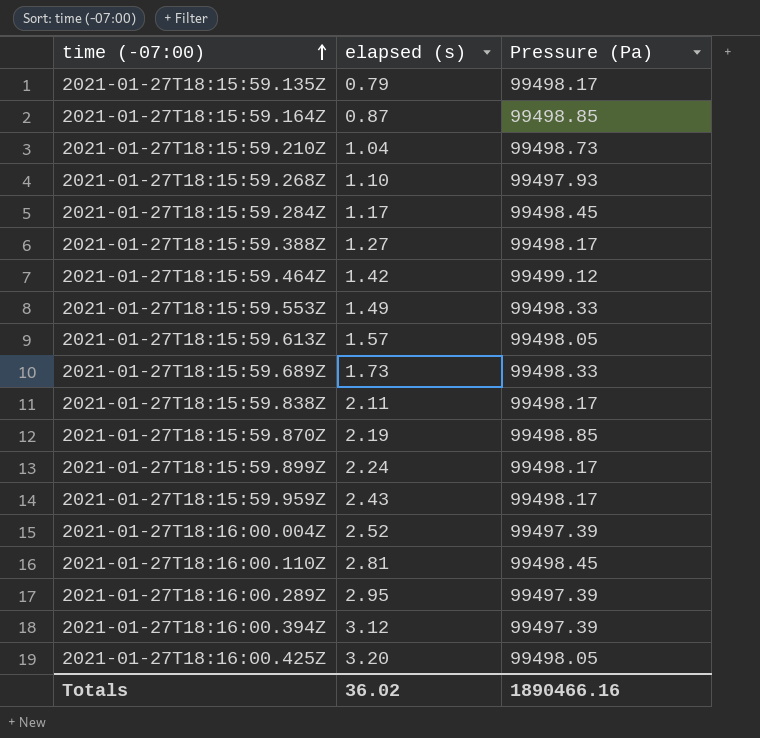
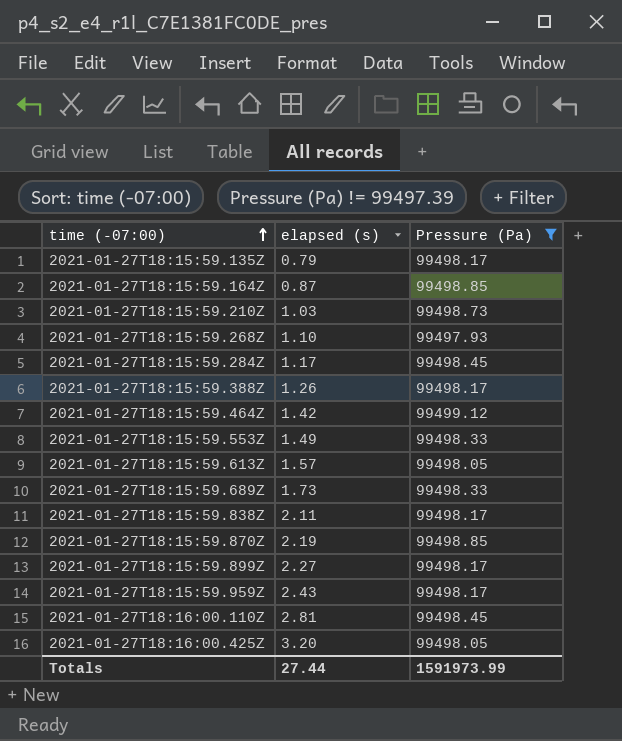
filter: none -> Pressure (Pa) != 99497.39
2021-01-27T18:15:59.210Z | elapsed (s): 1.04 -> 1.03
2021-01-27T18:15:59.388Z | elapsed (s): 1.27 -> 1.26
2021-01-27T18:15:59.899Z | elapsed (s): 2.24 -> 2.27
Totals | elapsed (s): 36.02 -> 27.44
Totals | Pressure (Pa): 1890466.16 -> 1591973.99

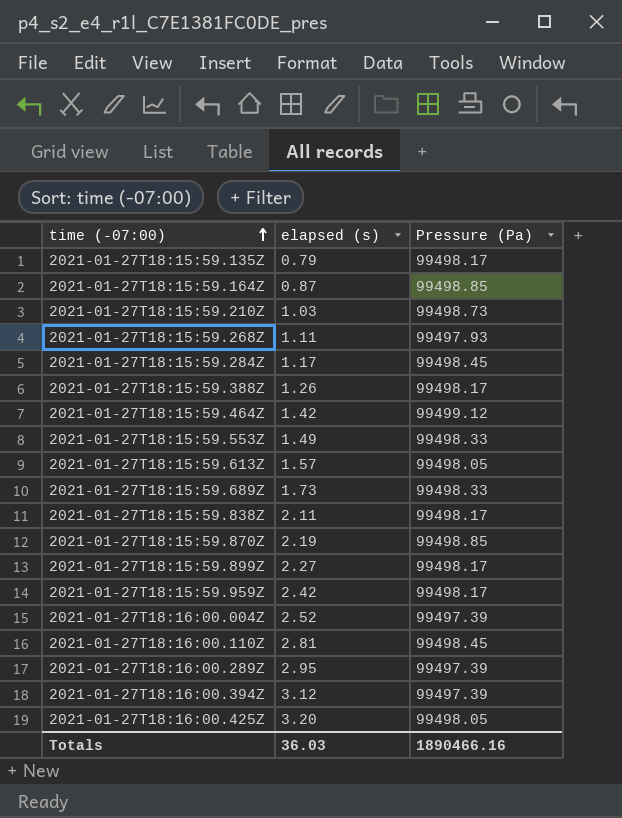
filter: Pressure (Pa) != 99497.39 -> none
2021-01-27T18:15:59.268Z | elapsed (s): 1.10 -> 1.11
2021-01-27T18:15:59.959Z | elapsed (s): 2.43 -> 2.42
Totals | elapsed (s): 27.44 -> 36.03
Totals | Pressure (Pa): 1591973.99 -> 1890466.16

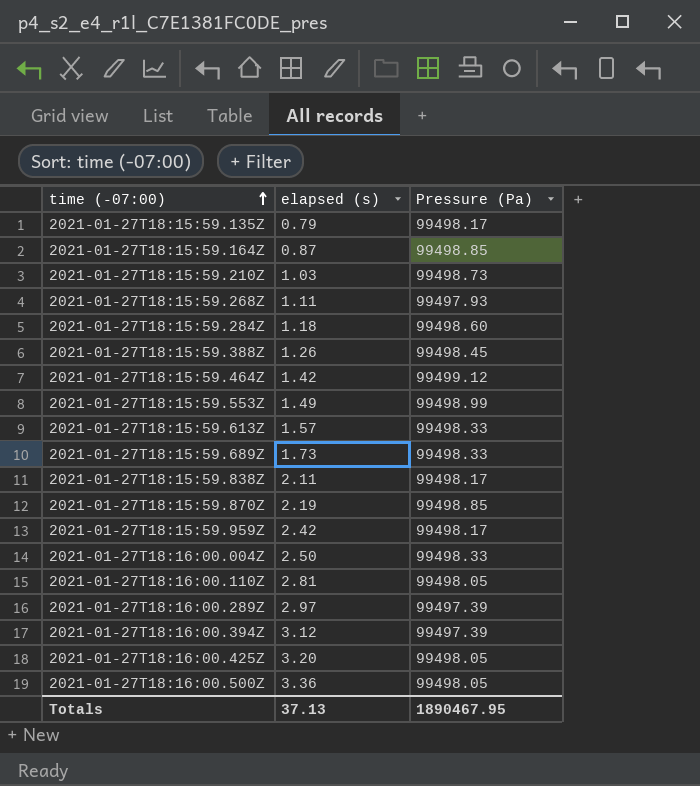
row 2021-01-27T18:15:59.899Z: 2.27 | 99498.17 -> none
2021-01-27T18:15:59.284Z | elapsed (s): 1.17 -> 1.18
2021-01-27T18:15:59.284Z | Pressure (Pa): 99498.45 -> 99498.60
2021-01-27T18:15:59.388Z | Pressure (Pa): 99498.17 -> 99498.45
2021-01-27T18:15:59.553Z | Pressure (Pa): 99498.33 -> 99498.99
2021-01-27T18:15:59.613Z | Pressure (Pa): 99498.05 -> 99498.33
2021-01-27T18:16:00.004Z | elapsed (s): 2.52 -> 2.50
2021-01-27T18:16:00.004Z | Pressure (Pa): 99497.39 -> 99498.33
2021-01-27T18:16:00.110Z | Pressure (Pa): 99498.45 -> 99498.05
2021-01-27T18:16:00.289Z | elapsed (s): 2.95 -> 2.97
row 2021-01-27T18:16:00.500Z: none -> 3.36 | 99498.05
Totals | elapsed (s): 36.03 -> 37.13
Totals | Pressure (Pa): 1890466.16 -> 1890467.95

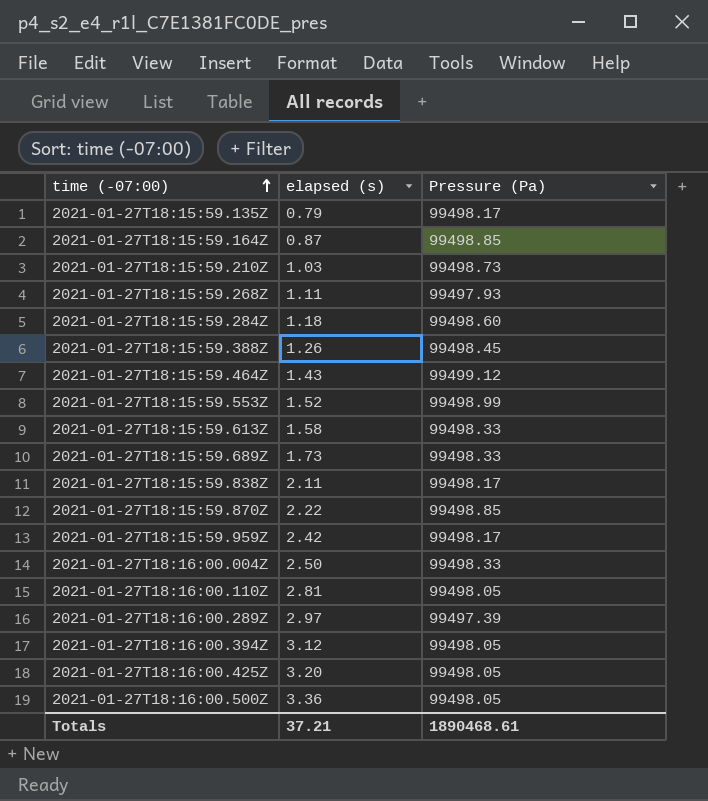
2021-01-27T18:15:59.464Z | elapsed (s): 1.42 -> 1.43
2021-01-27T18:15:59.553Z | elapsed (s): 1.49 -> 1.52
2021-01-27T18:15:59.613Z | elapsed (s): 1.57 -> 1.58
2021-01-27T18:15:59.870Z | elapsed (s): 2.19 -> 2.22
2021-01-27T18:16:00.394Z | Pressure (Pa): 99497.39 -> 99498.05
Totals | elapsed (s): 37.13 -> 37.21
Totals | Pressure (Pa): 1890467.95 -> 1890468.61

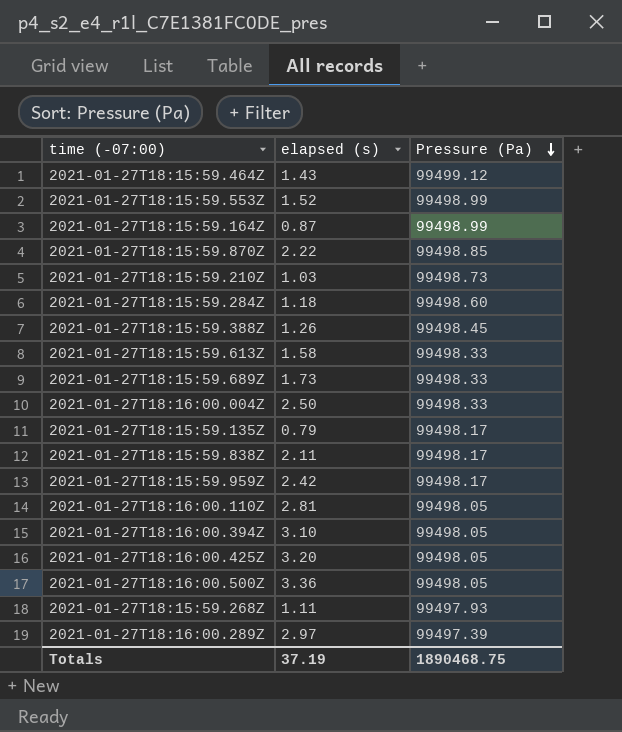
row order: time (-07:00) ascending -> Pressure (Pa) descending
2021-01-27T18:15:59.164Z | Pressure (Pa): 99498.85 -> 99498.99
2021-01-27T18:16:00.394Z | elapsed (s): 3.12 -> 3.10
Totals | elapsed (s): 37.21 -> 37.19
Totals | Pressure (Pa): 1890468.61 -> 1890468.75

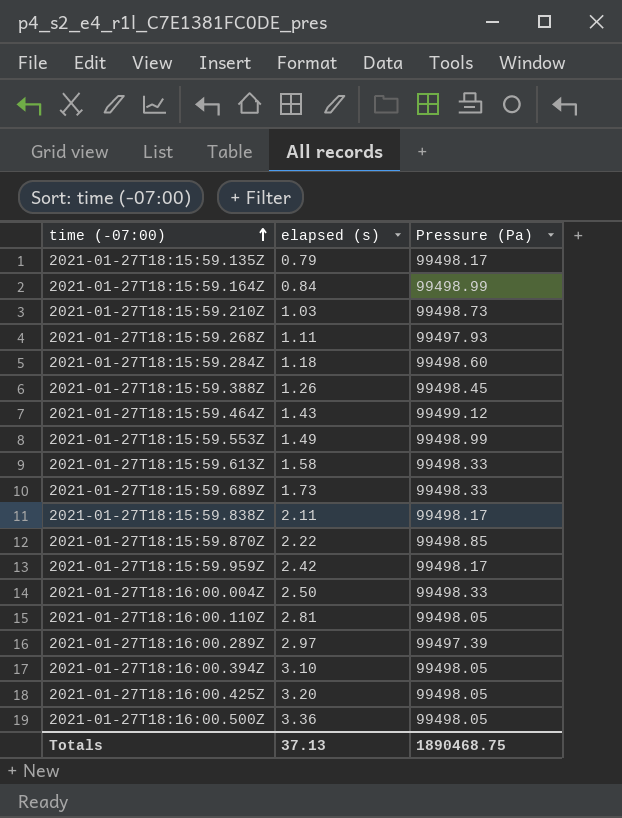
row order: Pressure (Pa) descending -> time (-07:00) ascending
2021-01-27T18:15:59.164Z | elapsed (s): 0.87 -> 0.84
2021-01-27T18:15:59.553Z | elapsed (s): 1.52 -> 1.49
Totals | elapsed (s): 37.19 -> 37.13

